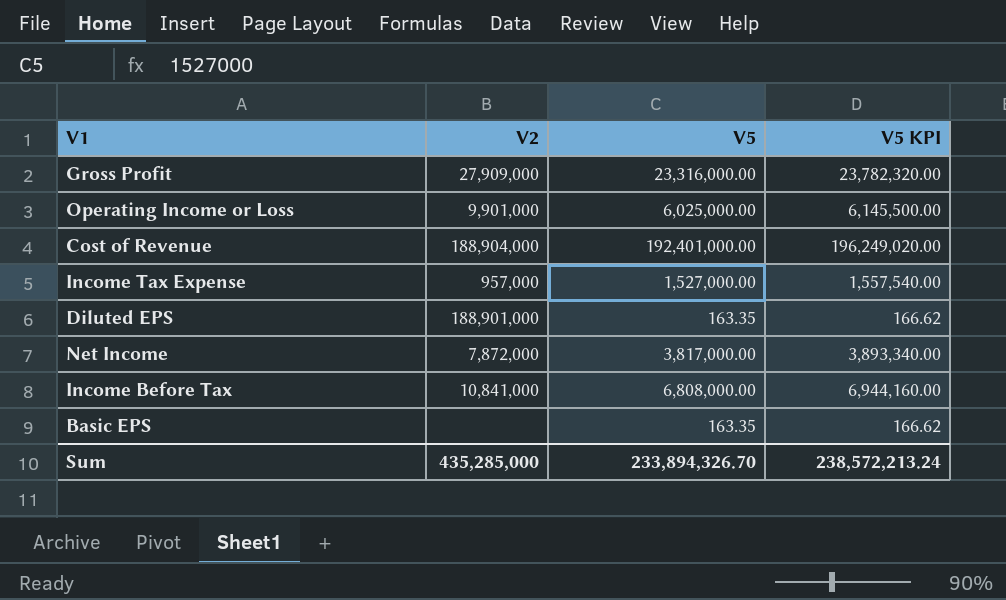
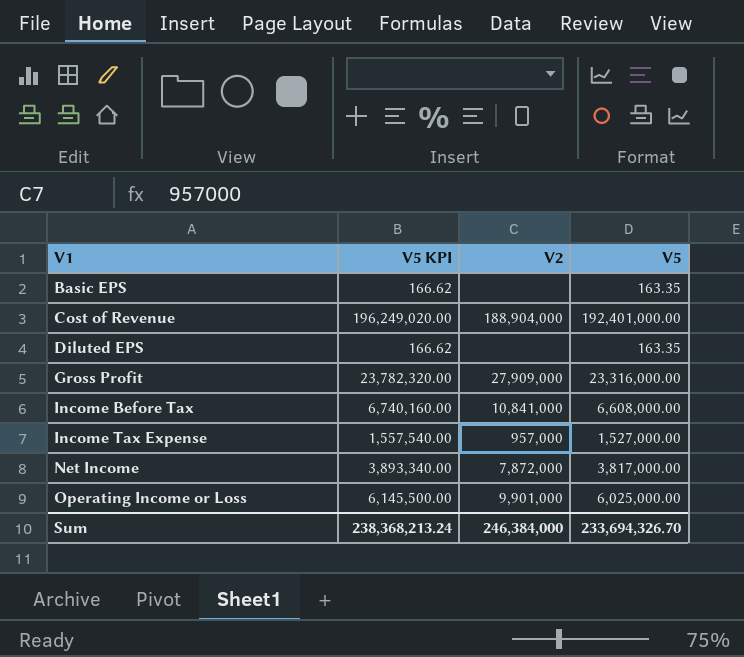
row order: none -> V1 ascending
column V5 KPI | position: 4 -> 2
Diluted EPS | V2: 188,901,000 -> none
Income Before Tax | V5 KPI: 6,944,160.00 -> 6,740,160.00
Income Before Tax | V5: 6,808,000.00 -> 6,608,000.00
Sum | V5 KPI: 238,572,213.24 -> 238,368,213.24
Sum | V2: 435,285,000 -> 246,384,000
Sum | V5: 233,894,326.70 -> 233,694,326.70

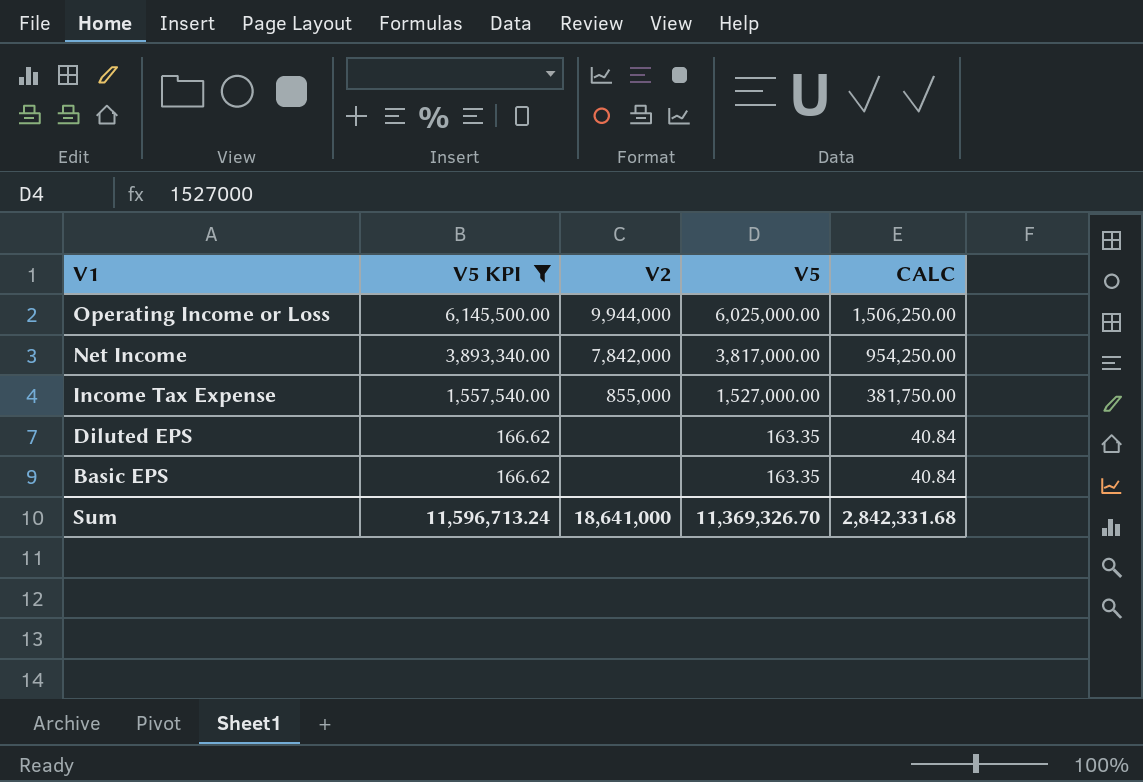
filter: none -> V5 KPI <= 6,145,500.00
row order: V1 ascending -> V1 descending
column CALC | formula: none -> [V5] * 0.25
Operating Income or Loss | V2: 9,901,000 -> 9,944,000
Net Income | V2: 7,872,000 -> 7,842,000
Income Tax Expense | V2: 957,000 -> 855,000
Sum | V5 KPI: 238,368,213.24 -> 11,596,713.24
Sum | V2: 246,384,000 -> 18,641,000
Sum | V5: 233,694,326.70 -> 11,369,326.70

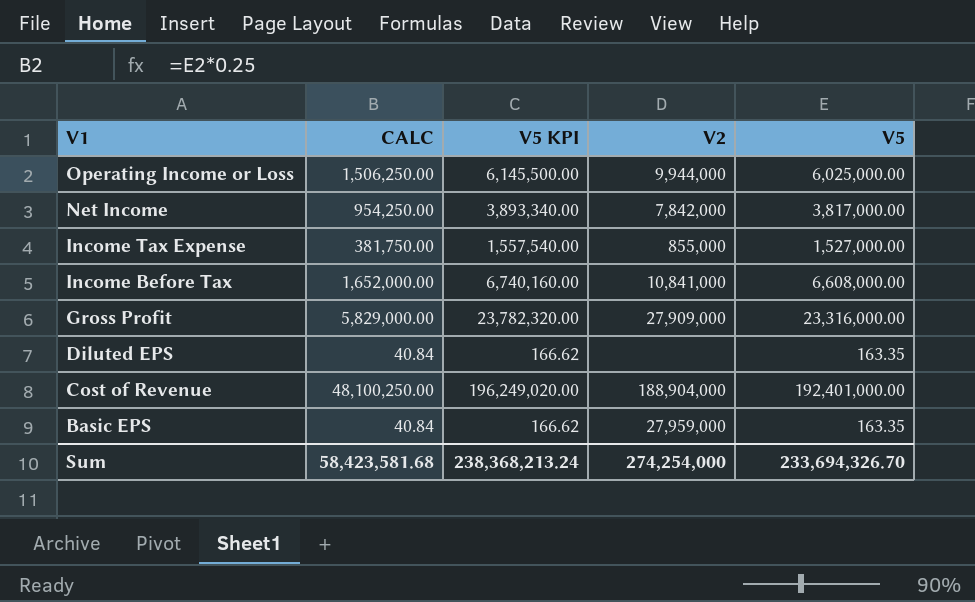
filter: V5 KPI <= 6,145,500.00 -> none
column CALC | position: 5 -> 2
Basic EPS | V2: none -> 27,959,000
Sum | CALC: 2,842,331.68 -> 58,423,581.68
Sum | V5 KPI: 11,596,713.24 -> 238,368,213.24
Sum | V2: 18,641,000 -> 274,254,000
Sum | V5: 11,369,326.70 -> 233,694,326.70

